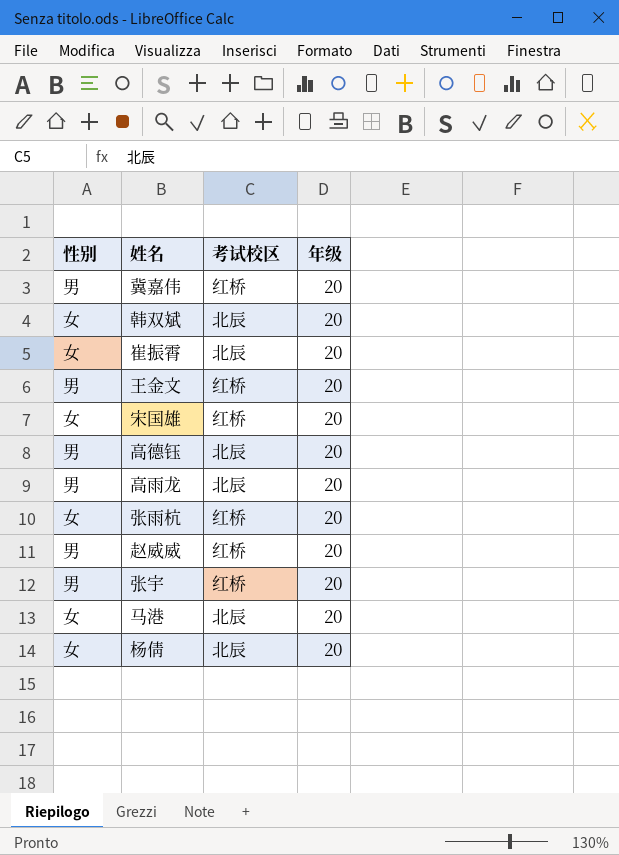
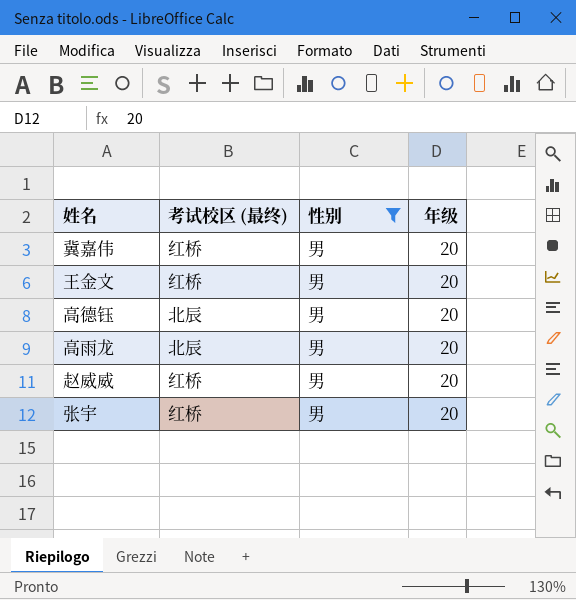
filter: none -> 性别 = 男
column name: 考试校区 -> 考试校区 (最终)
column 性别 | position: 1 -> 3

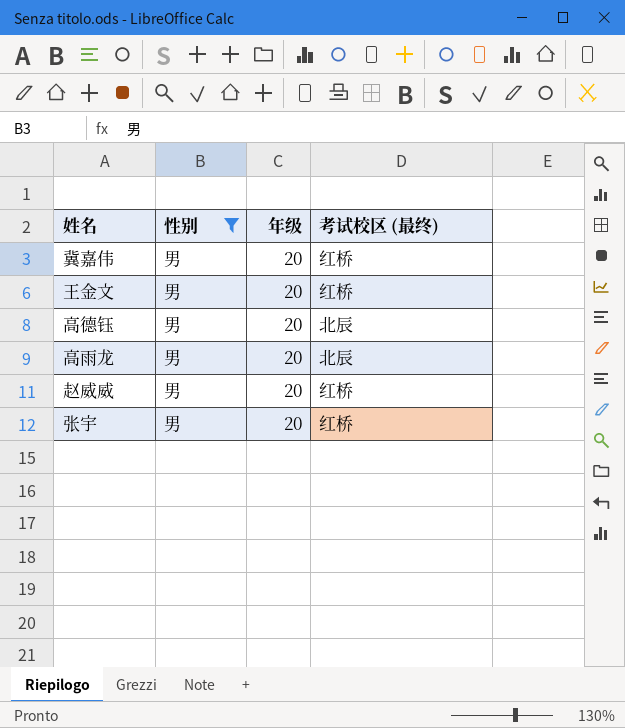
column 考试校区 (最终) | position: 2 -> 4

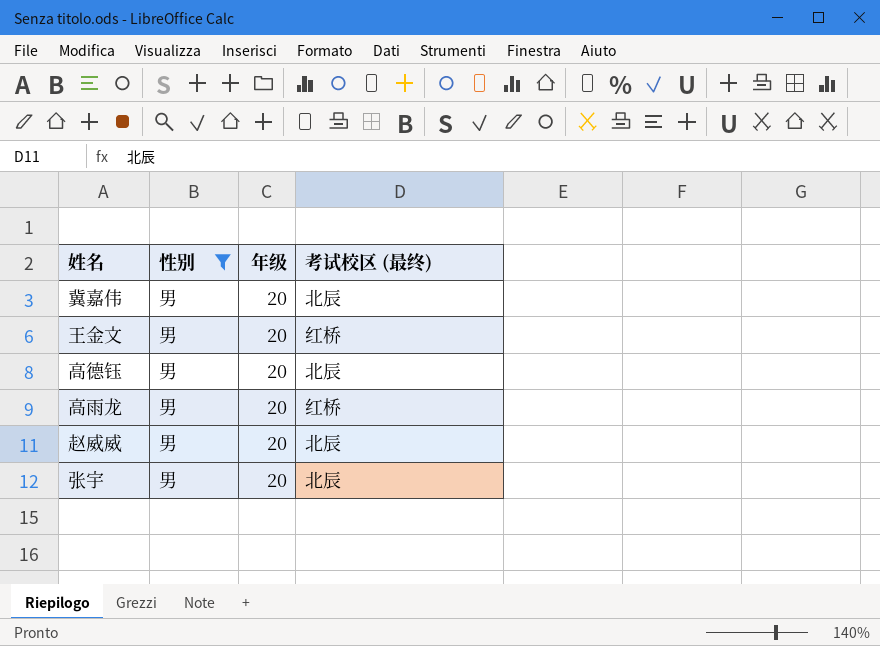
冀嘉伟 | 考试校区 (最终): 红桥 -> 北辰
高雨龙 | 考试校区 (最终): 北辰 -> 红桥
赵威威 | 考试校区 (最终): 红桥 -> 北辰
张宇 | 考试校区 (最终): 红桥 -> 北辰

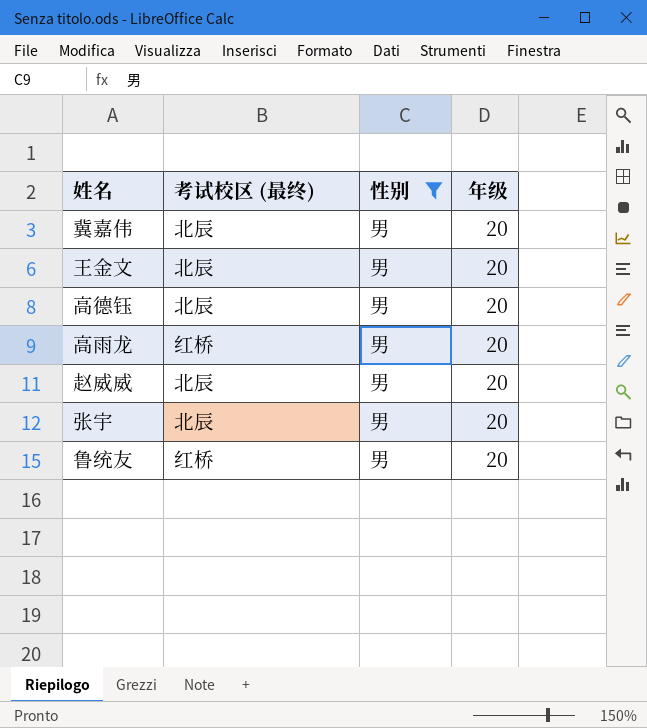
column 考试校区 (最终) | position: 4 -> 2
王金文 | 考试校区 (最终): 红桥 -> 北辰
row 鲁统友: none -> 红桥 | 男 | 20

